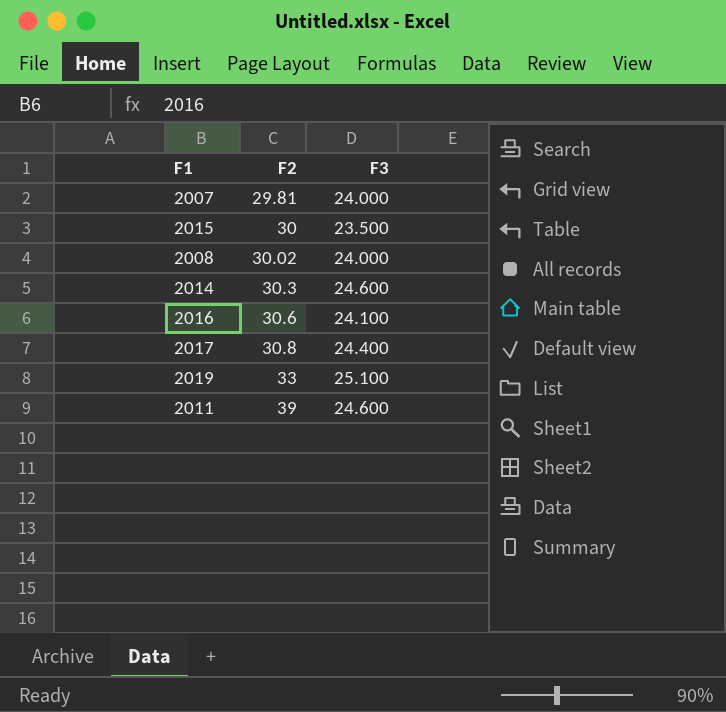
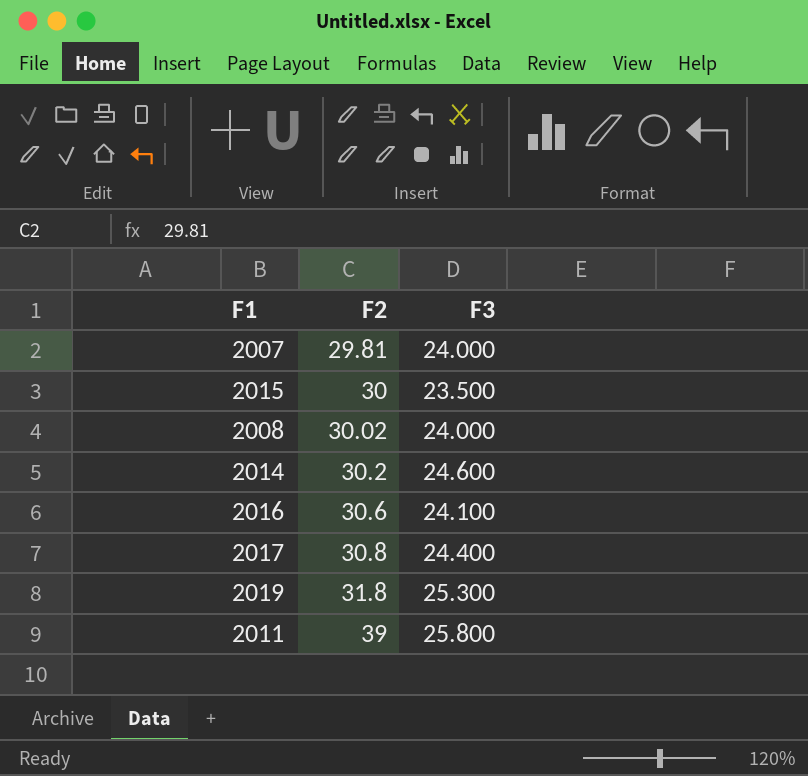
2014 | F2: 30.3 -> 30.2
2019 | F2: 33 -> 31.8
2019 | F3: 25.100 -> 25.300
2011 | F3: 24.600 -> 25.800

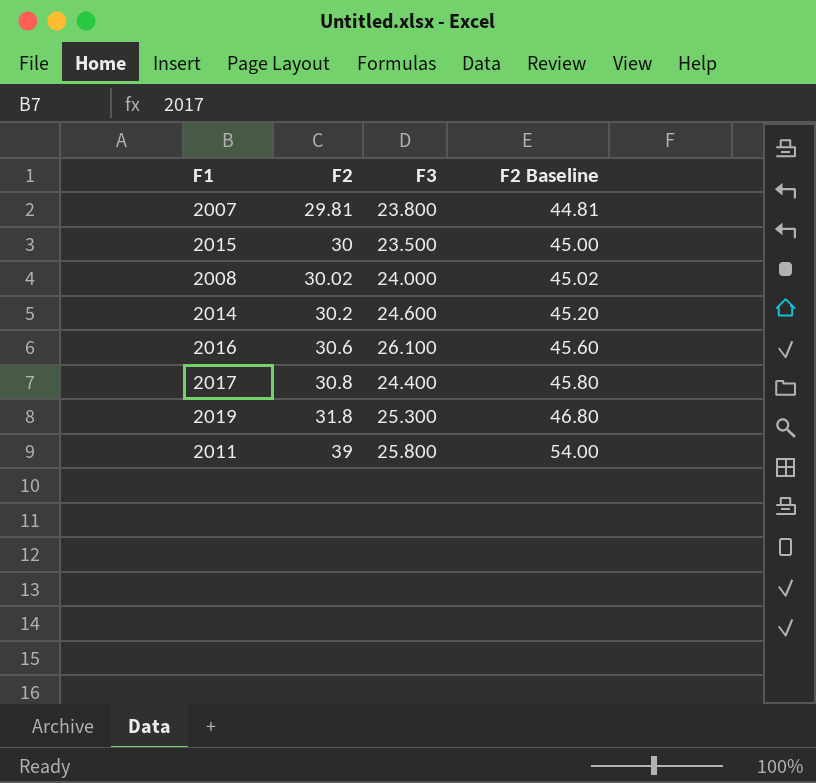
column F2 Baseline | formula: none -> [F2] + 15
2007 | F3: 24.000 -> 23.800
2016 | F3: 24.100 -> 26.100

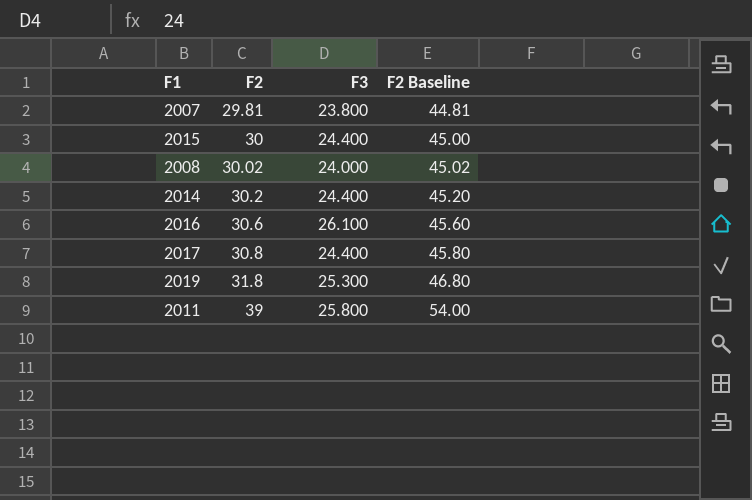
2015 | F3: 23.500 -> 24.400
2014 | F3: 24.600 -> 24.400

